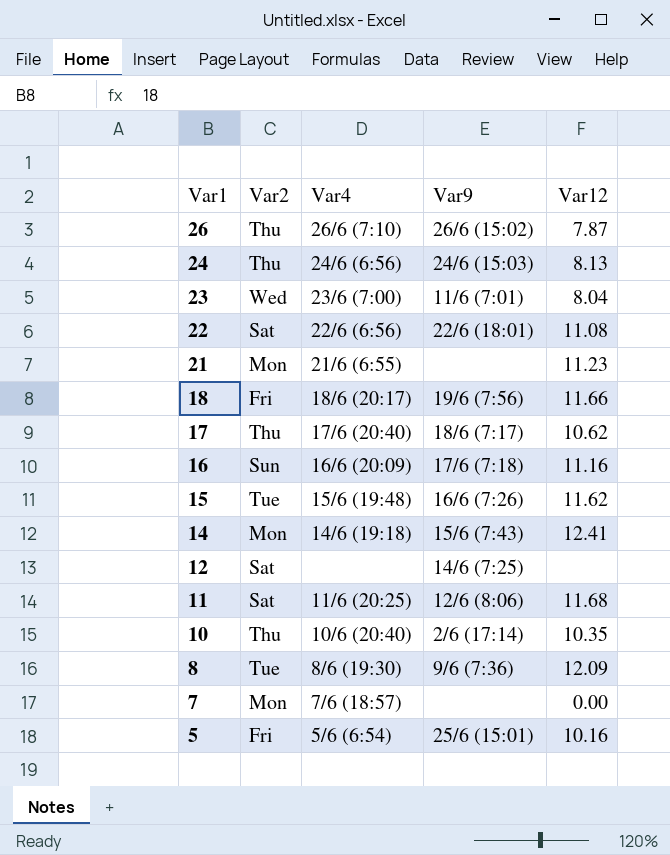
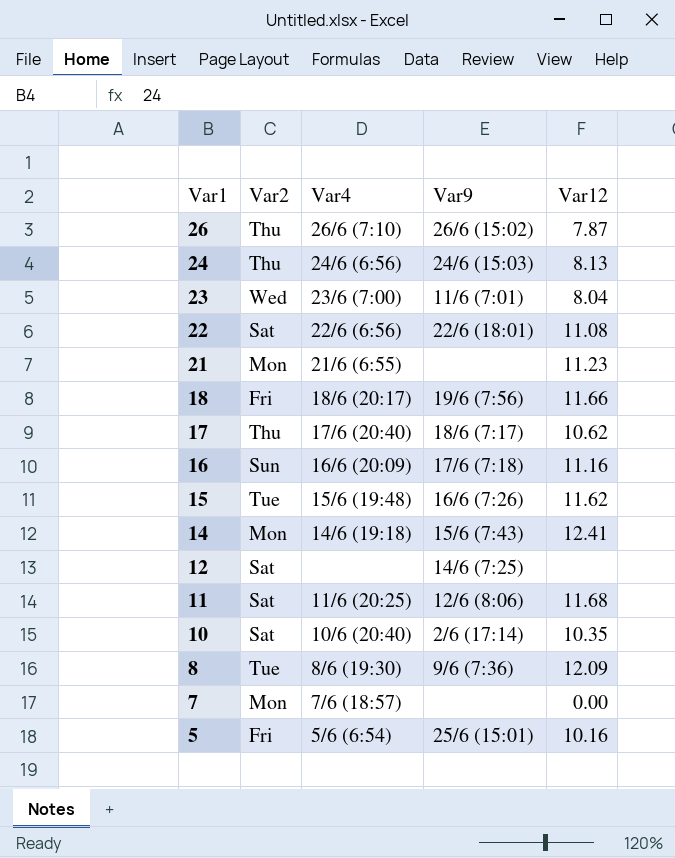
10 | Var2: Thu -> Sat

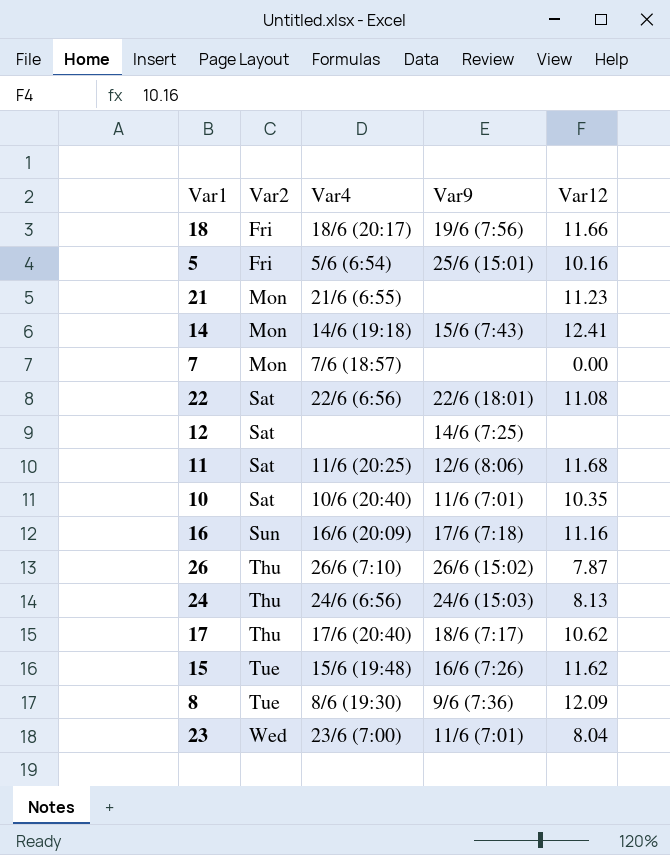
row order: Var1 descending -> Var2 ascending
10 | Var9: 2/6 (17:14) -> 11/6 (7:01)

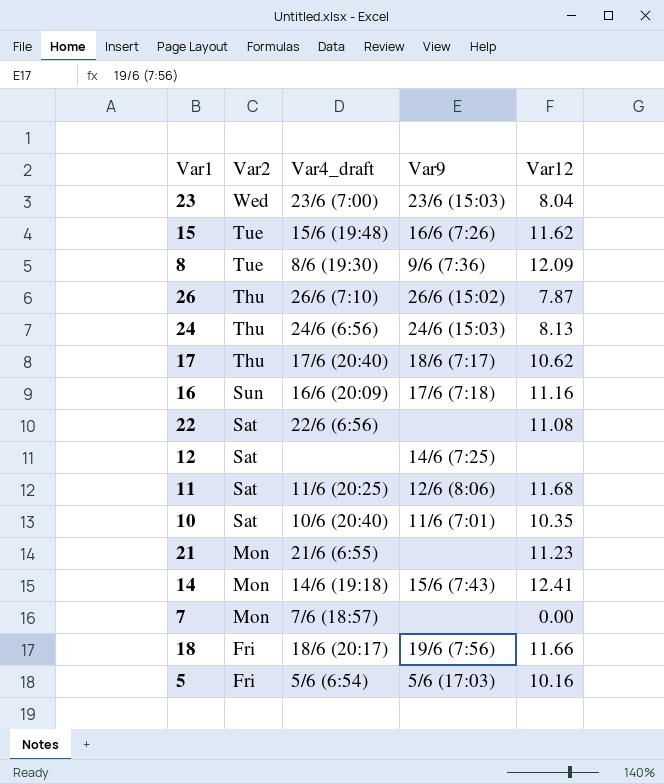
row order: Var2 ascending -> Var2 descending
column name: Var4 -> Var4_draft
23 | Var9: 11/6 (7:01) -> 23/6 (15:03)
22 | Var9: 22/6 (18:01) -> none
5 | Var9: 25/6 (15:01) -> 5/6 (17:03)

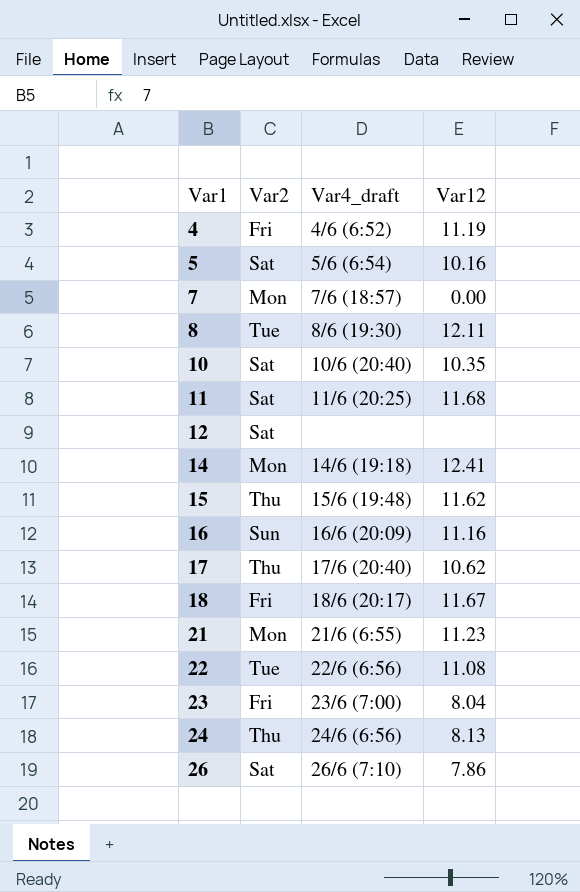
row order: Var2 descending -> Var1 ascending
column Var9 | position: 4 -> none
row 4: none -> Fri | 4/6 (6:52) | 11.19
5 | Var2: Fri -> Sat
8 | Var12: 12.09 -> 12.11
15 | Var2: Tue -> Thu
18 | Var12: 11.66 -> 11.67
22 | Var2: Sat -> Tue
23 | Var2: Wed -> Fri
26 | Var2: Thu -> Sat
26 | Var12: 7.87 -> 7.86

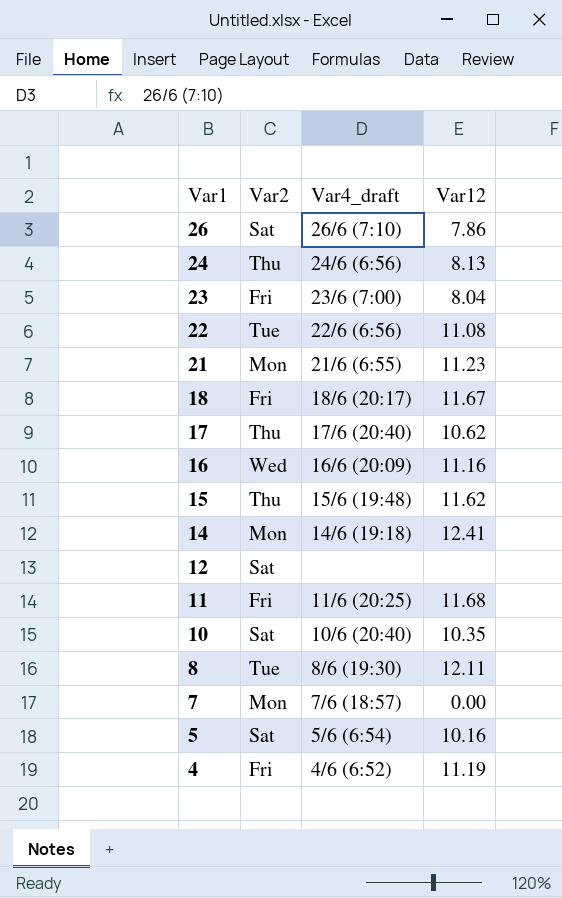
row order: Var1 ascending -> Var1 descending
16 | Var2: Sun -> Wed
11 | Var2: Sat -> Fri

